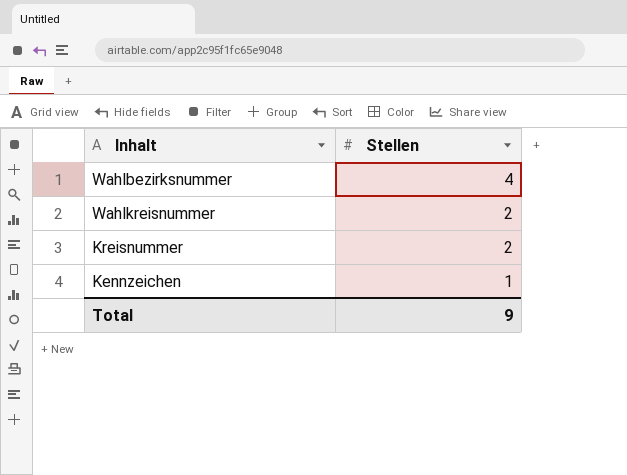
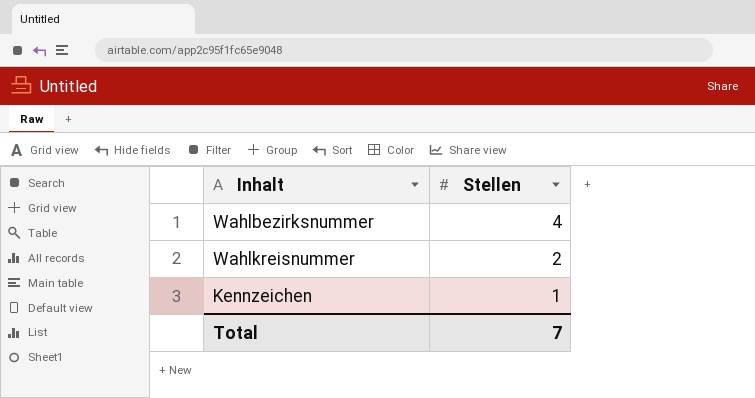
row Kreisnummer: 2 -> none
Total | Stellen: 9 -> 7

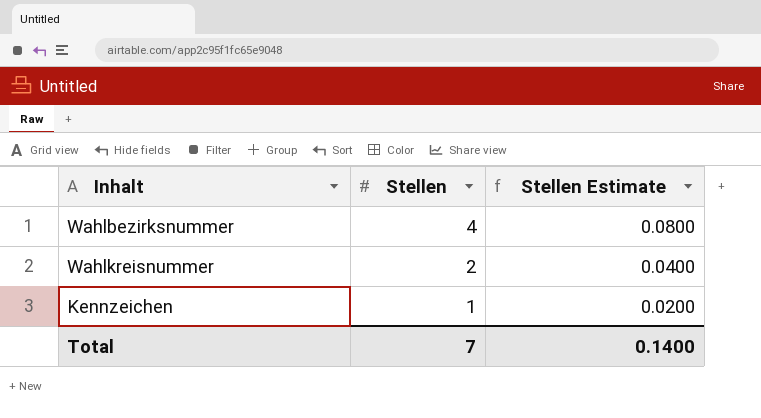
column Stellen Estimate | formula: none -> [Stellen] * 0.02

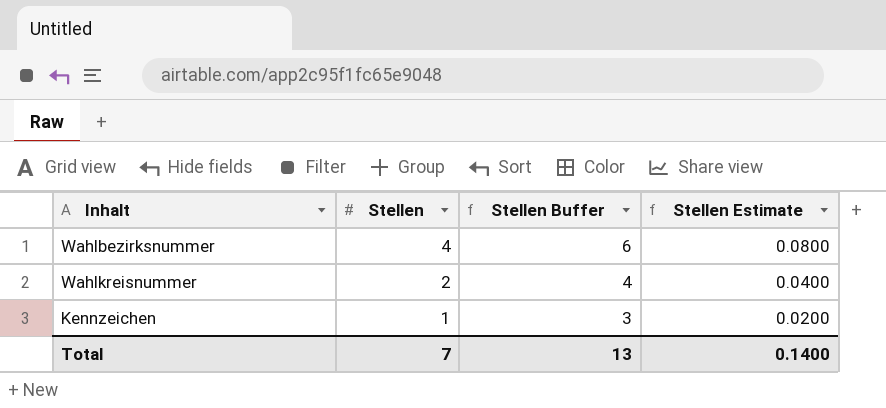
column Stellen Buffer | formula: none -> [Stellen] + 2

